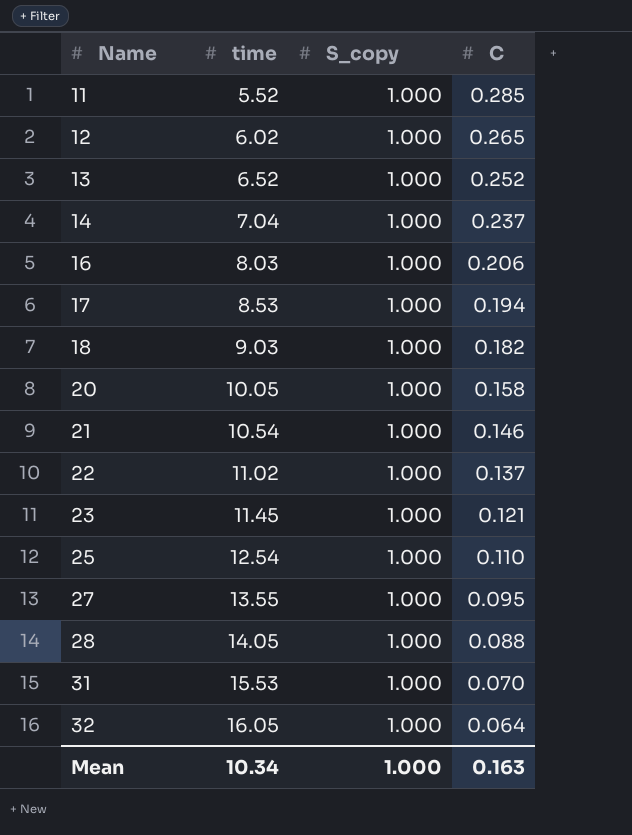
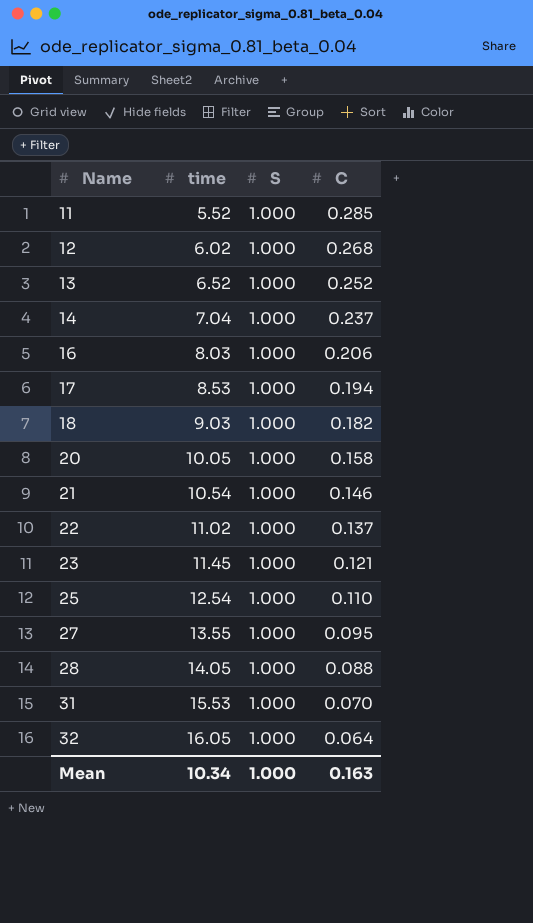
column name: S_copy -> S
12 | C: 0.265 -> 0.268

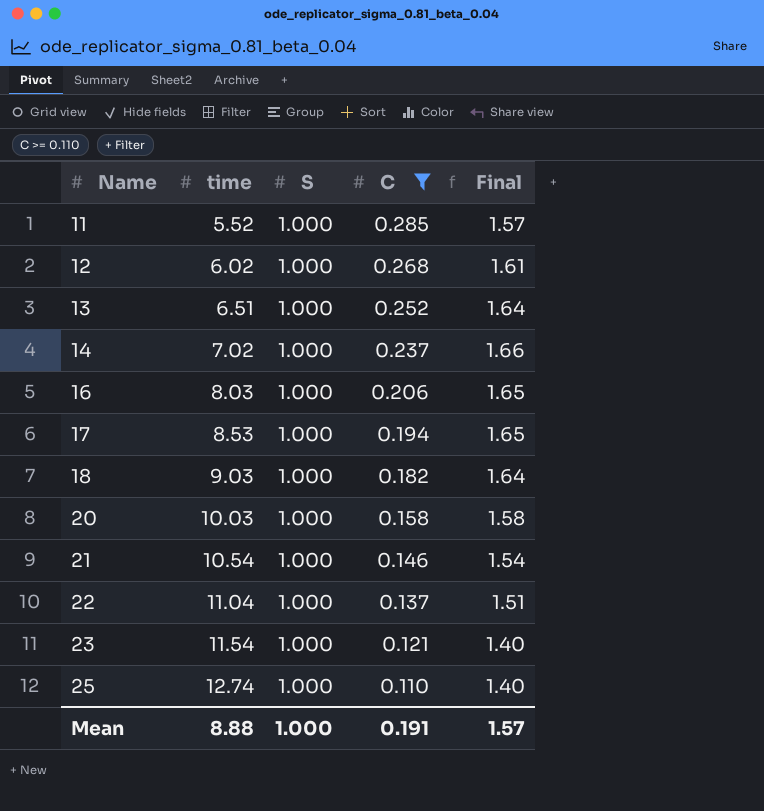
filter: none -> C >= 0.110
column Final | formula: none -> [time] * [C]
13 | time: 6.52 -> 6.51
14 | time: 7.04 -> 7.02
20 | time: 10.05 -> 10.03
22 | time: 11.02 -> 11.04
23 | time: 11.45 -> 11.54
25 | time: 12.54 -> 12.74
Mean | time: 10.34 -> 8.88
Mean | C: 0.163 -> 0.191

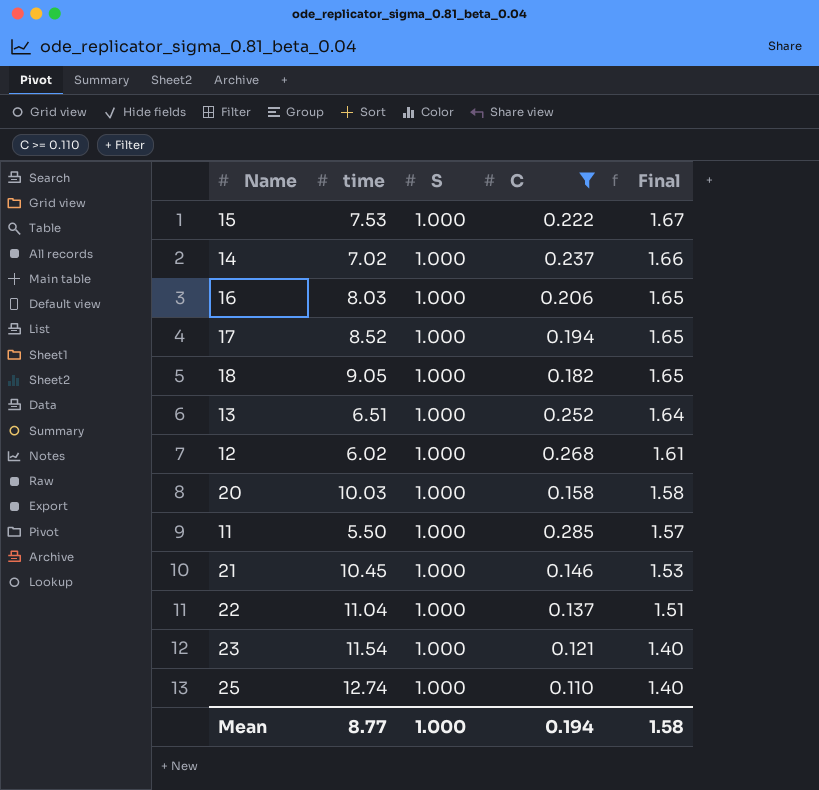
row order: Name ascending -> Final descending
row 15: none -> 7.53 | 1.000 | 0.222 | 1.67
17 | time: 8.53 -> 8.52
18 | time: 9.03 -> 9.05
18 | Final: 1.64 -> 1.65
11 | time: 5.52 -> 5.50
21 | time: 10.54 -> 10.45
21 | Final: 1.54 -> 1.53
Mean | time: 8.88 -> 8.77
Mean | C: 0.191 -> 0.194
Mean | Final: 1.57 -> 1.58

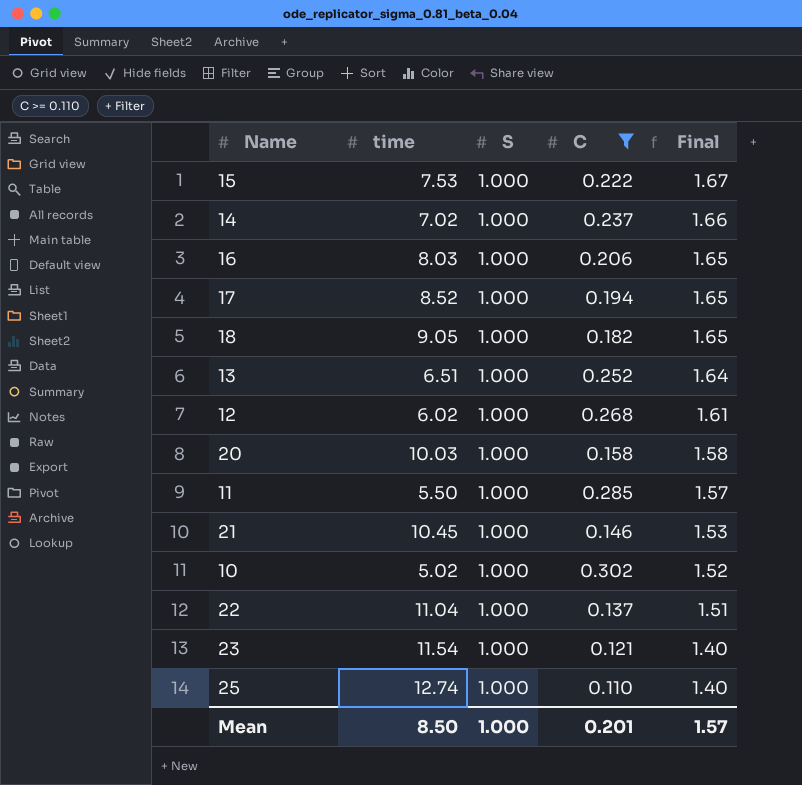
row 10: none -> 5.02 | 1.000 | 0.302 | 1.52
Mean | time: 8.77 -> 8.50
Mean | C: 0.194 -> 0.201
Mean | Final: 1.58 -> 1.57

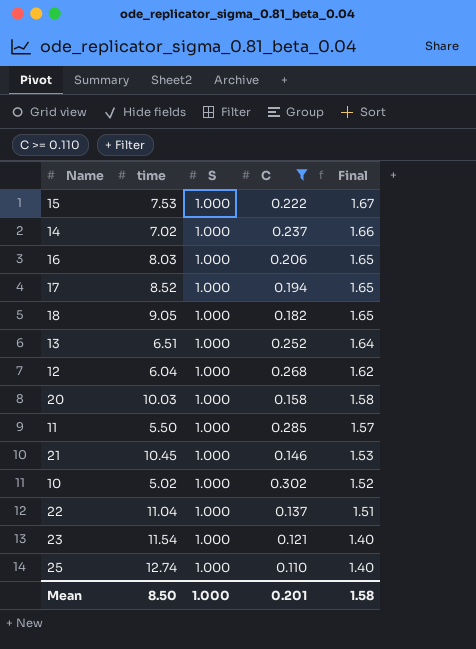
12 | time: 6.02 -> 6.04
12 | Final: 1.61 -> 1.62
Mean | Final: 1.57 -> 1.58

